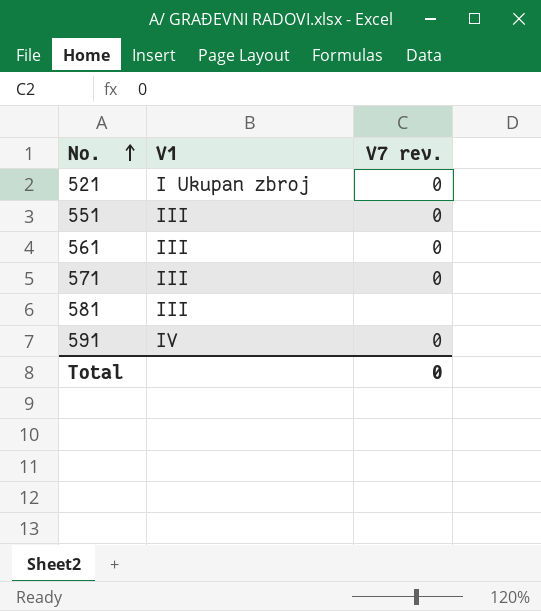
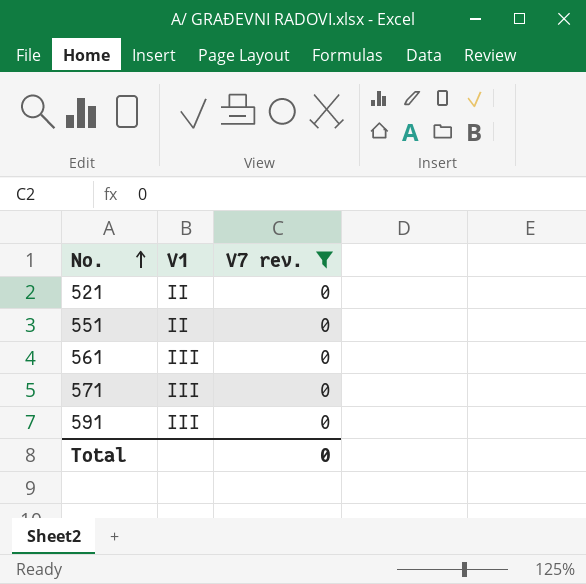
filter: none -> V7 rev. = 0
521 | V1: I Ukupan zbroj -> II
551 | V1: III -> II
591 | V1: IV -> III

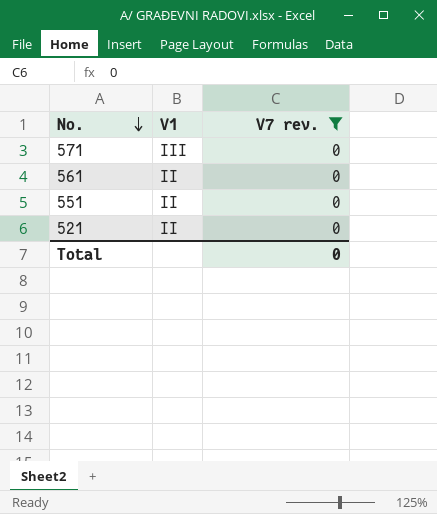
row order: No. ascending -> No. descending
row 591: III | 0 -> none
561 | V1: III -> II

